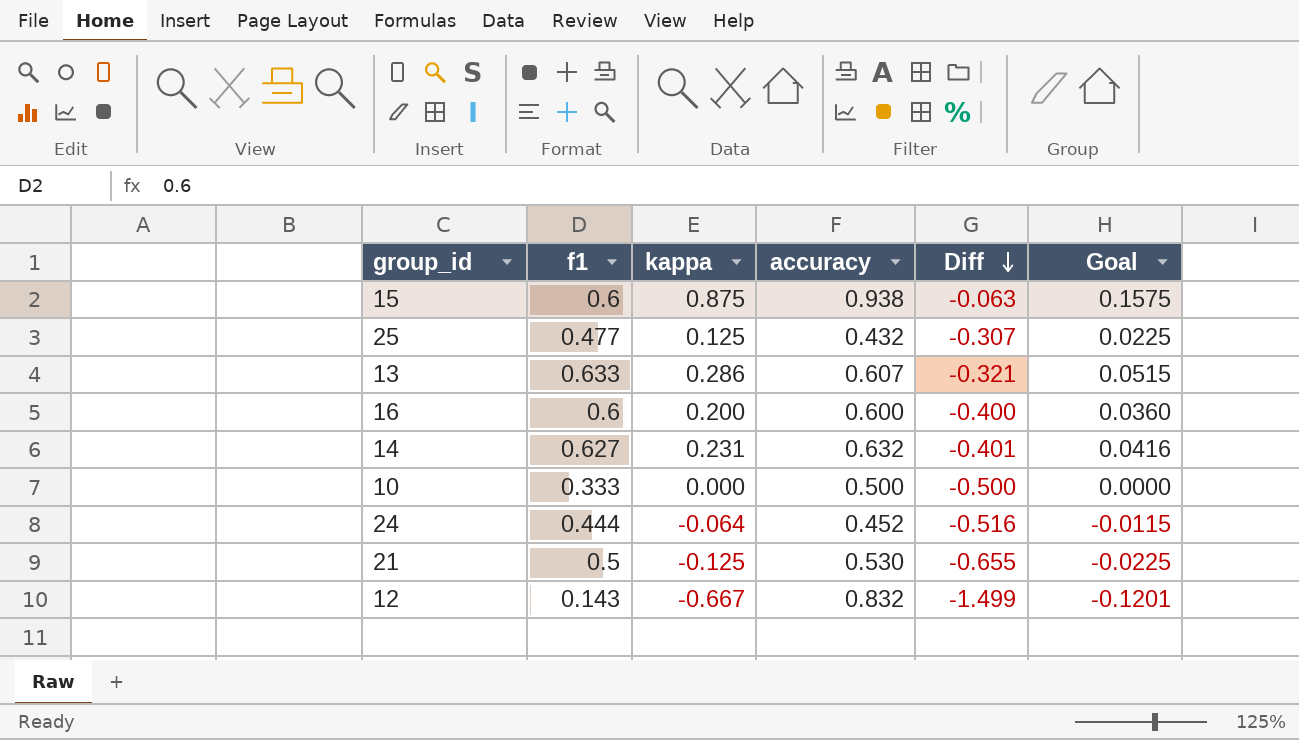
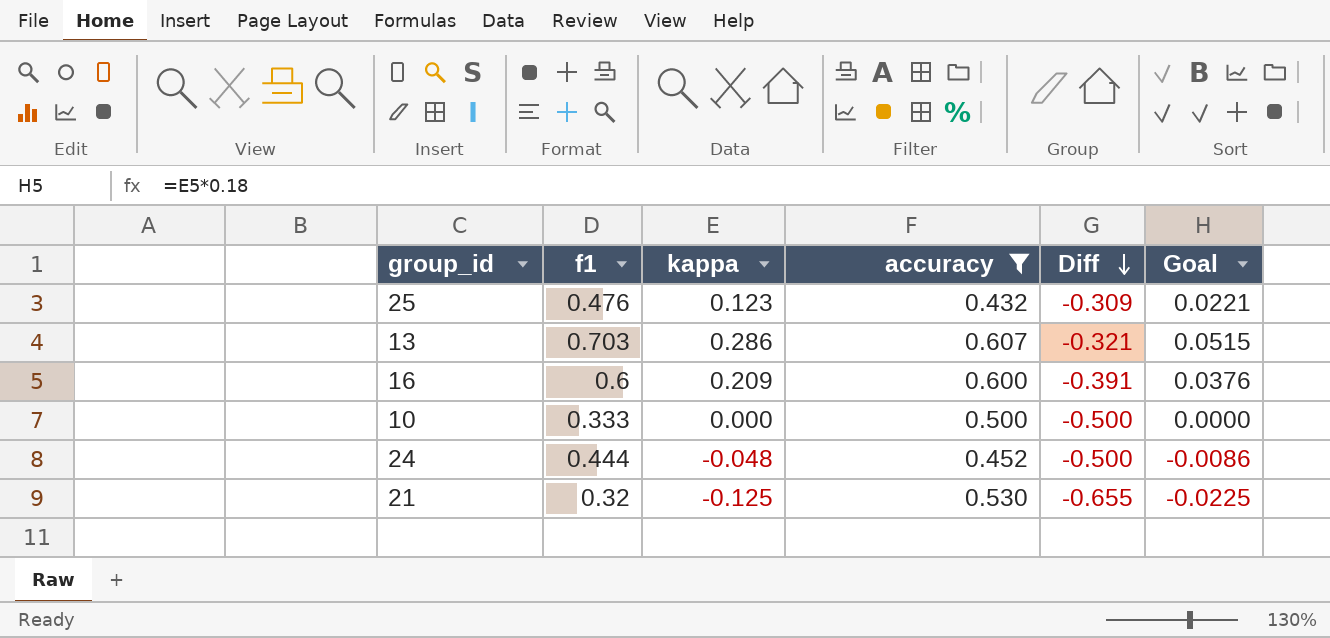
filter: none -> accuracy <= 0.607
25 | f1: 0.477 -> 0.476
25 | kappa: 0.125 -> 0.123
25 | Diff: -0.307 -> -0.309
25 | Goal: 0.0225 -> 0.0221
13 | f1: 0.633 -> 0.703
16 | kappa: 0.200 -> 0.209
16 | Diff: -0.400 -> -0.391
16 | Goal: 0.0360 -> 0.0376
24 | kappa: -0.064 -> -0.048
24 | Diff: -0.516 -> -0.500
24 | Goal: -0.0115 -> -0.0086
21 | f1: 0.5 -> 0.32

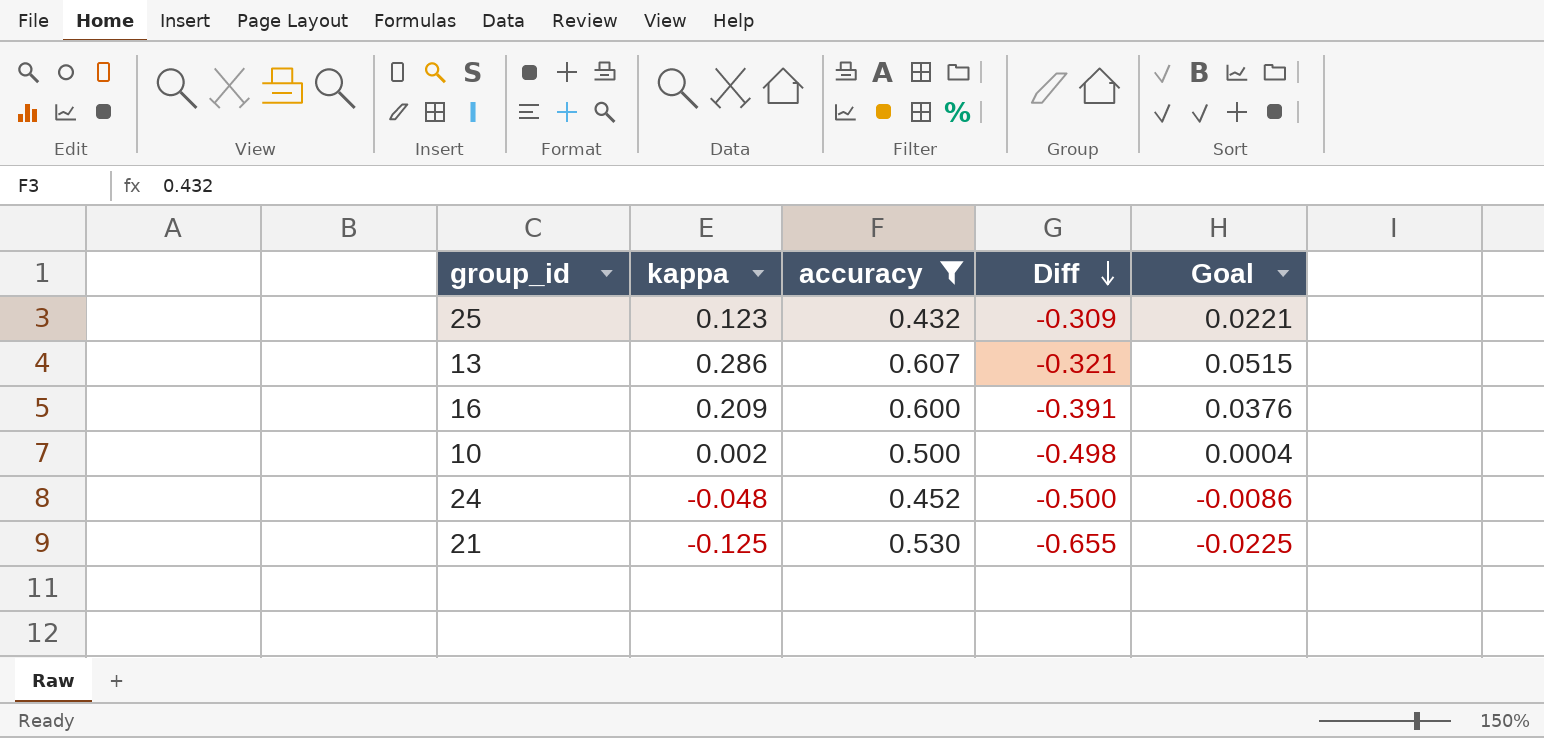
column f1 | position: 2 -> none
10 | kappa: 0.000 -> 0.002
10 | Diff: -0.500 -> -0.498
10 | Goal: 0.0000 -> 0.0004

